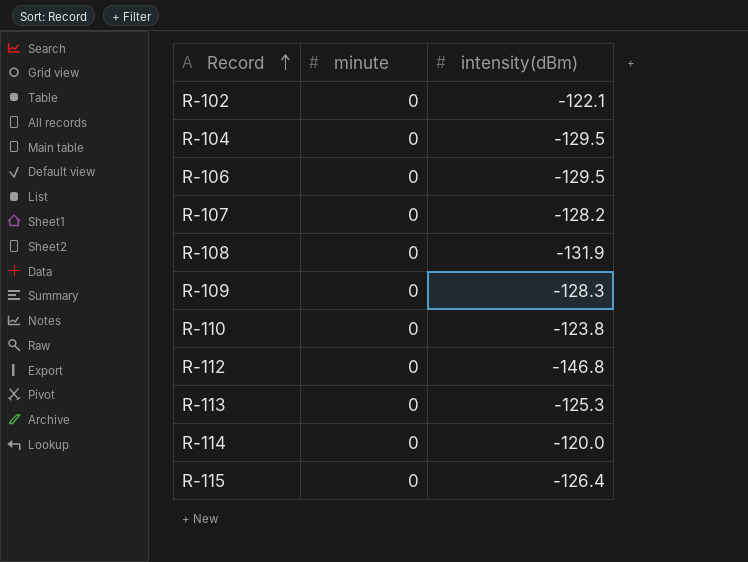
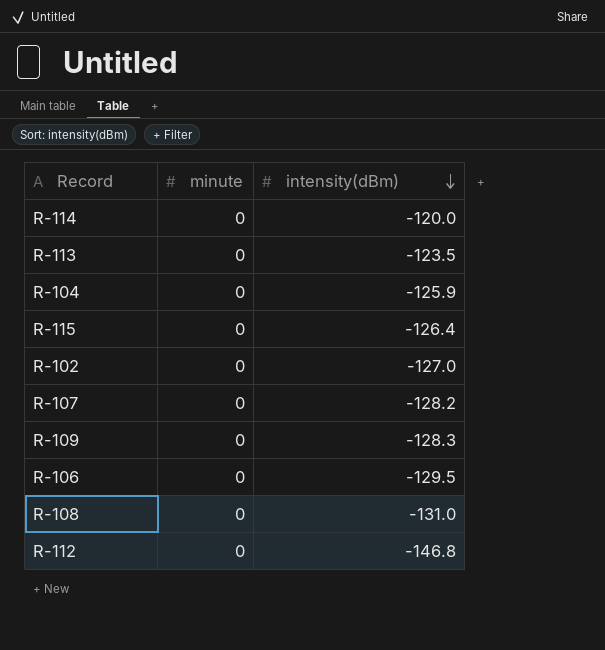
row order: Record ascending -> intensity(dBm) descending
row R-110: 0 | -123.8 -> none
R-113 | intensity(dBm): -125.3 -> -123.5
R-104 | intensity(dBm): -129.5 -> -125.9
R-102 | intensity(dBm): -122.1 -> -127.0
R-108 | intensity(dBm): -131.9 -> -131.0

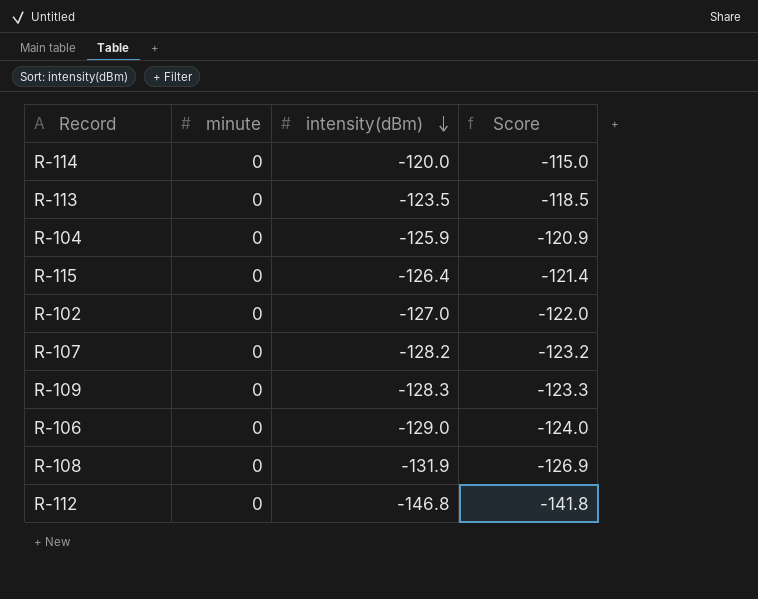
column Score | formula: none -> [intensity(dBm)] + 5
R-106 | intensity(dBm): -129.5 -> -129.0
R-108 | intensity(dBm): -131.0 -> -131.9

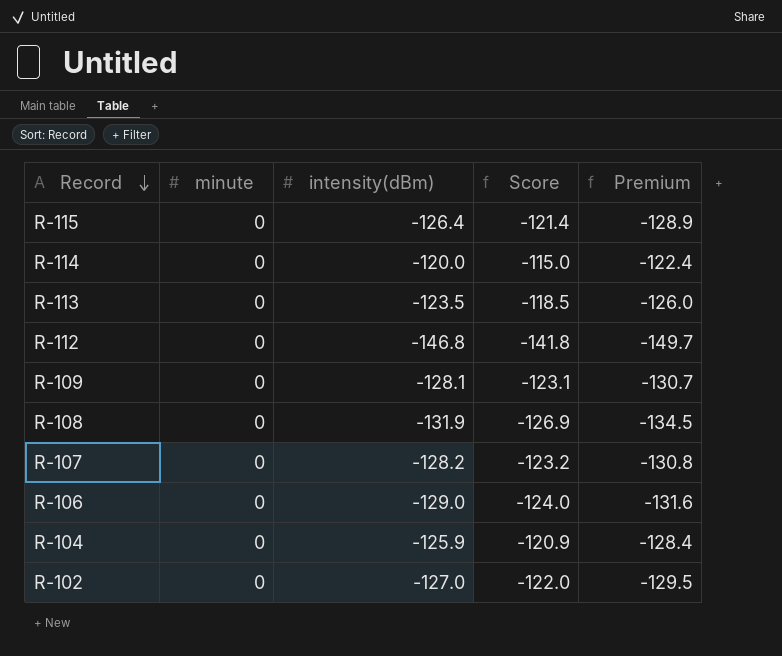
row order: intensity(dBm) descending -> Record descending
column Premium | formula: none -> [intensity(dBm)] * 1.02
R-109 | intensity(dBm): -128.3 -> -128.1
R-109 | Score: -123.3 -> -123.1

